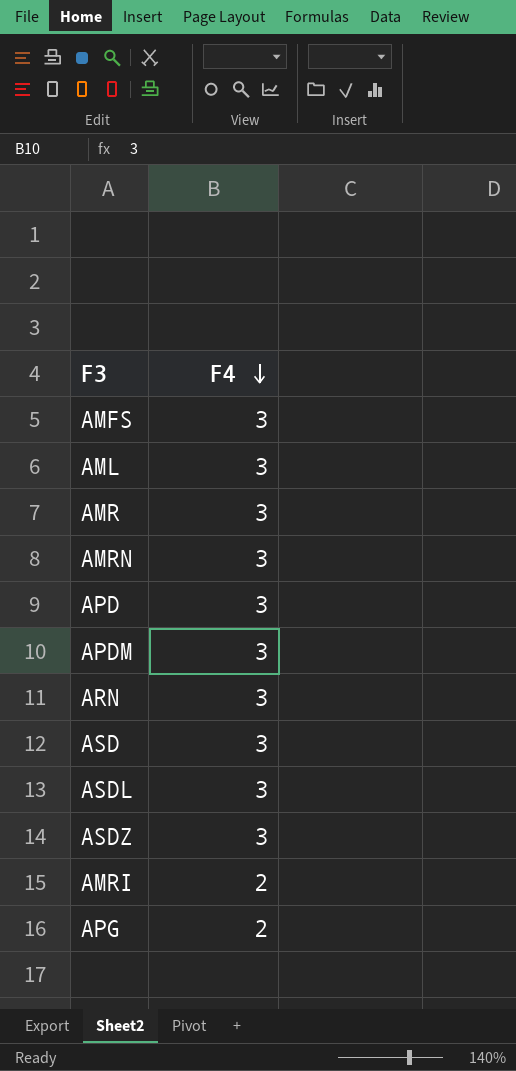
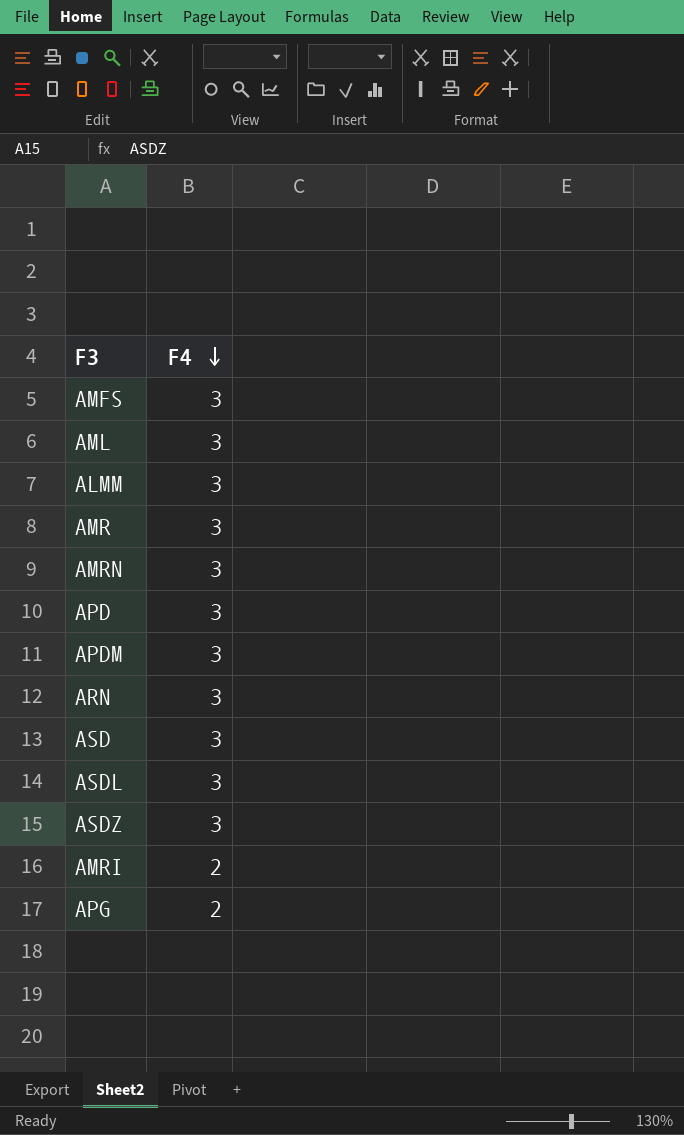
row ALMM: none -> 3

